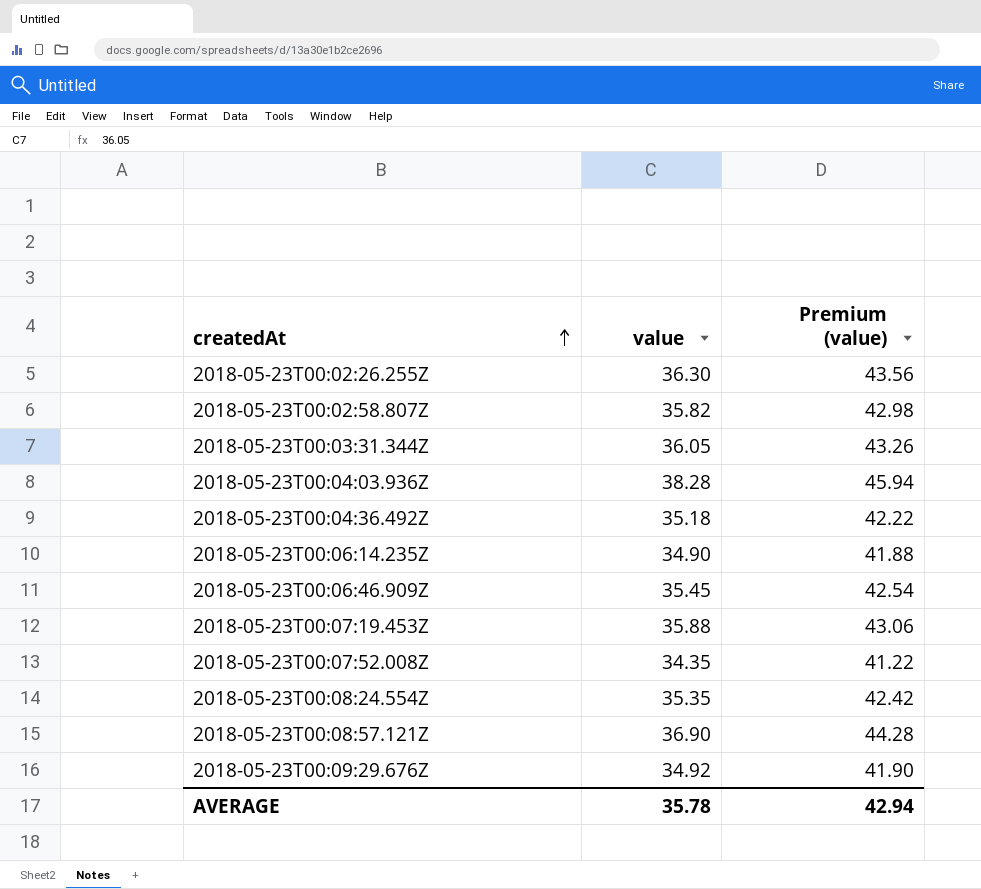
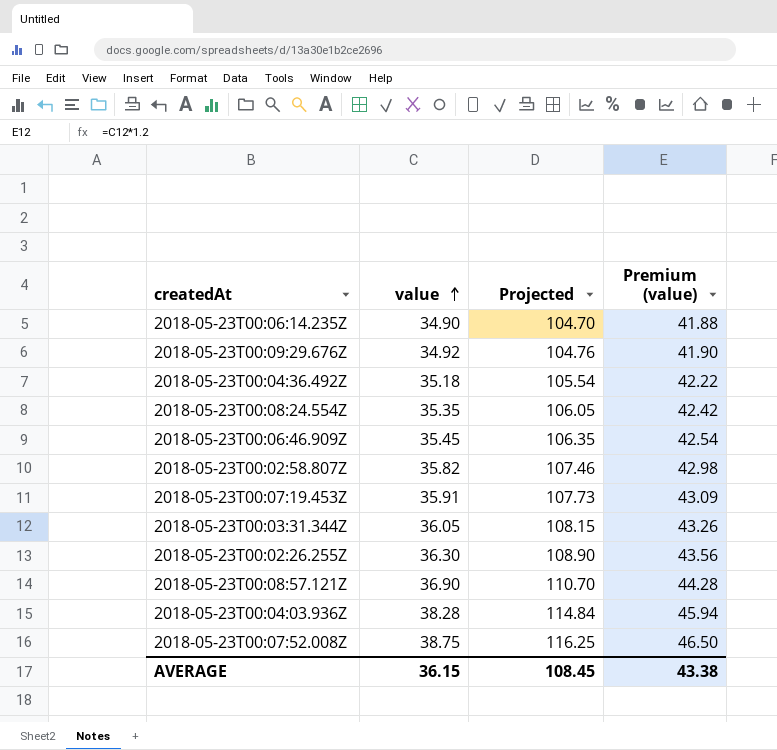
row order: createdAt ascending -> value ascending
column Projected | formula: none -> [value] * 3
2018-05-23T00:07:19.453Z | value: 35.88 -> 35.91
2018-05-23T00:07:19.453Z | Premium (value): 43.06 -> 43.09
2018-05-23T00:07:52.008Z | value: 34.35 -> 38.75
2018-05-23T00:07:52.008Z | Premium (value): 41.22 -> 46.50
AVERAGE | value: 35.78 -> 36.15
AVERAGE | Premium (value): 42.94 -> 43.38

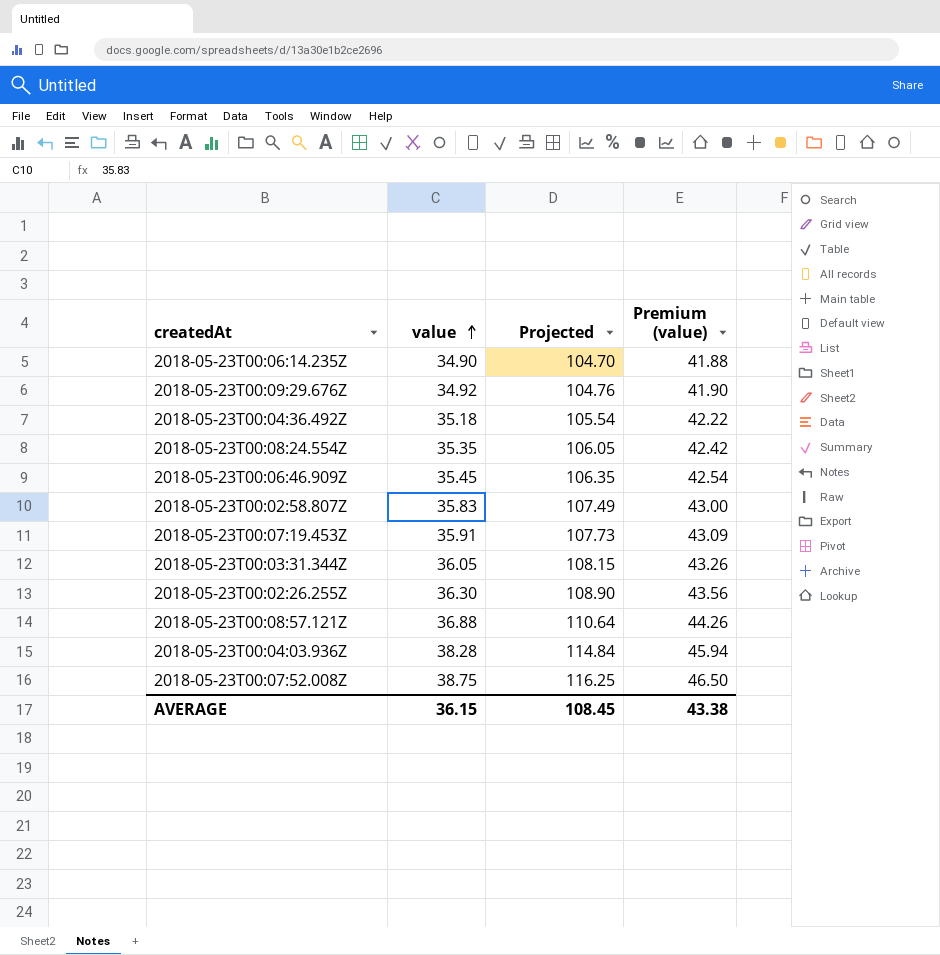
2018-05-23T00:02:58.807Z | value: 35.82 -> 35.83
2018-05-23T00:02:58.807Z | Projected: 107.46 -> 107.49
2018-05-23T00:02:58.807Z | Premium (value): 42.98 -> 43.00
2018-05-23T00:08:57.121Z | value: 36.90 -> 36.88
2018-05-23T00:08:57.121Z | Projected: 110.70 -> 110.64
2018-05-23T00:08:57.121Z | Premium (value): 44.28 -> 44.26

